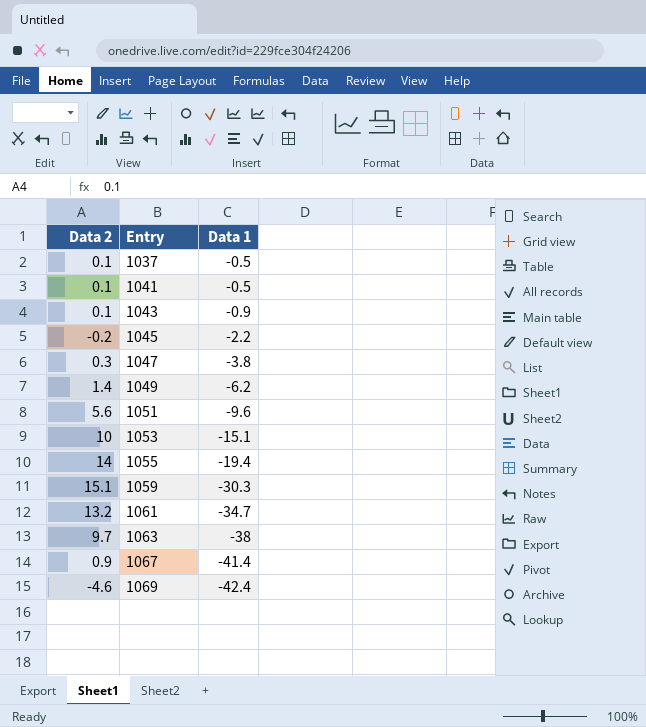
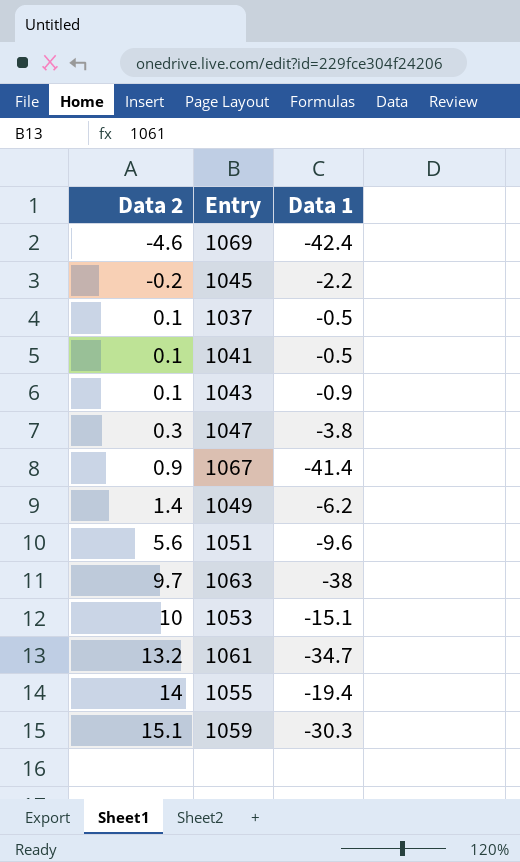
row order: Entry ascending -> Data 2 ascending

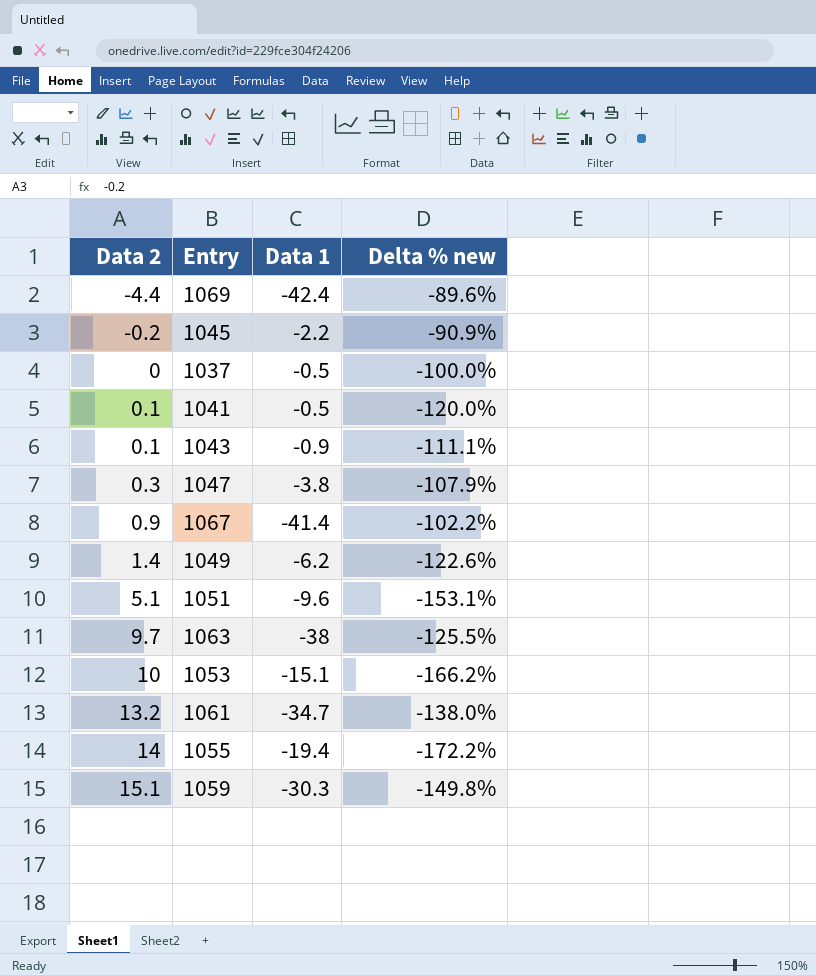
column Delta % new | formula: none -> ([Data 2] - [Data 1]) / [Data 1]
1069 | Data 2: -4.6 -> -4.4
1037 | Data 2: 0.1 -> 0
1051 | Data 2: 5.6 -> 5.1

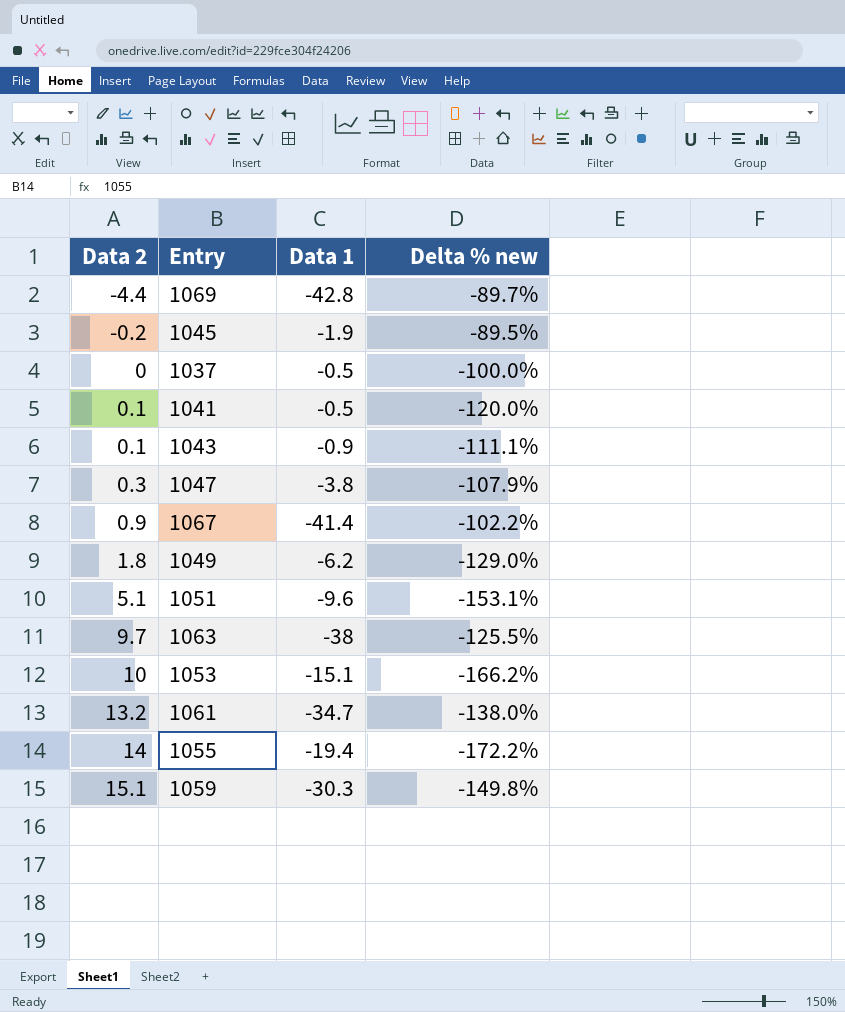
1069 | Data 1: -42.4 -> -42.8
1069 | Delta % new: -89.6% -> -89.7%
1045 | Data 1: -2.2 -> -1.9
1045 | Delta % new: -90.9% -> -89.5%
1049 | Data 2: 1.4 -> 1.8
1049 | Delta % new: -122.6% -> -129.0%

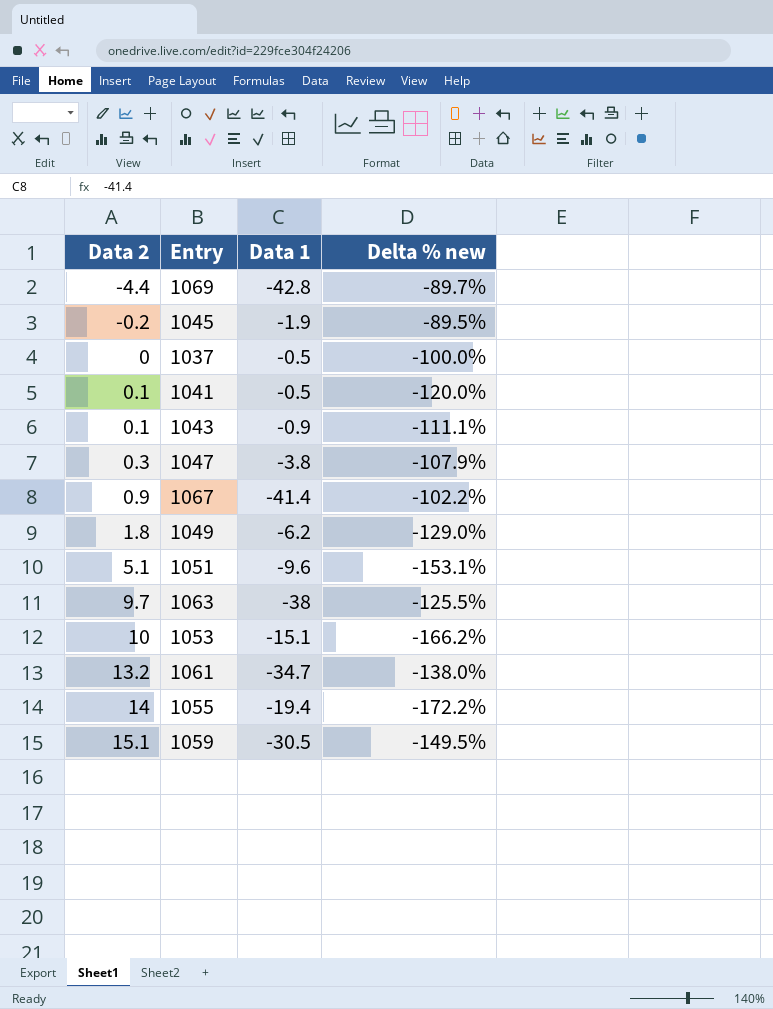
1059 | Data 1: -30.3 -> -30.5
1059 | Delta % new: -149.8% -> -149.5%

